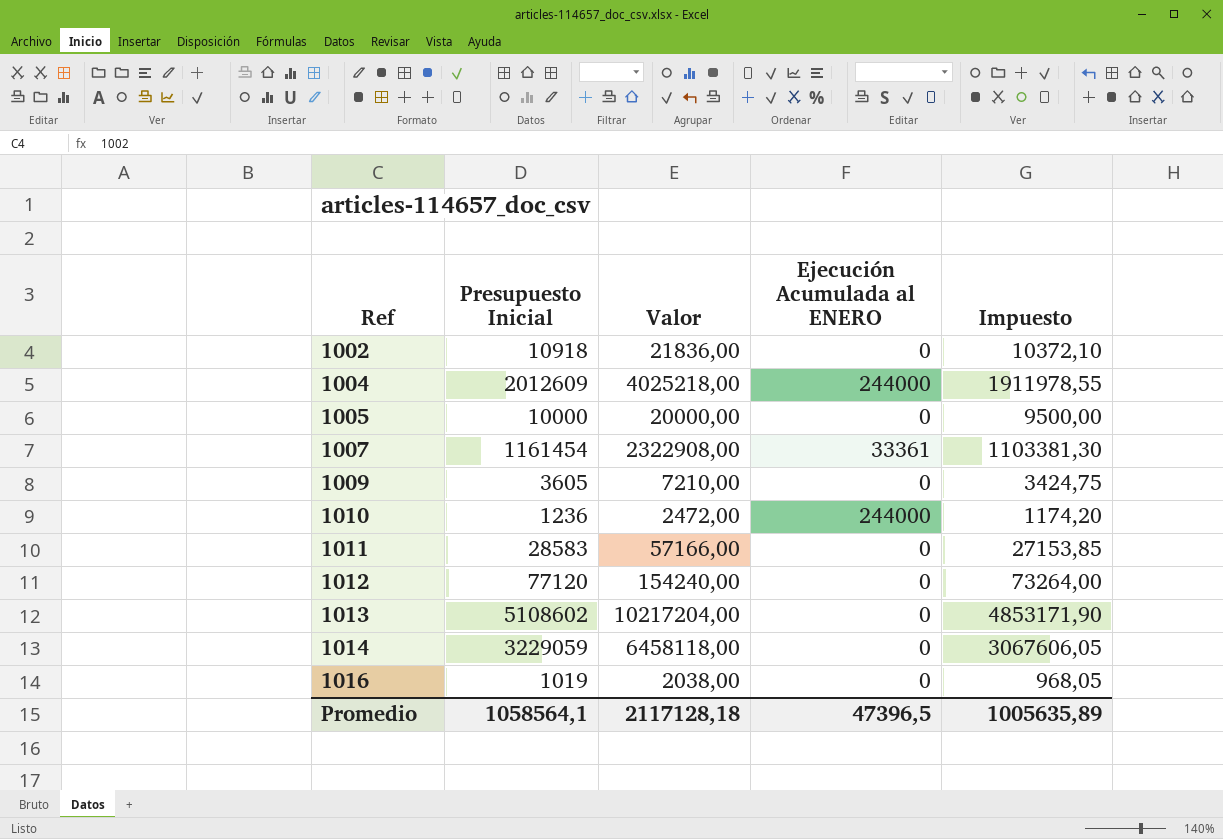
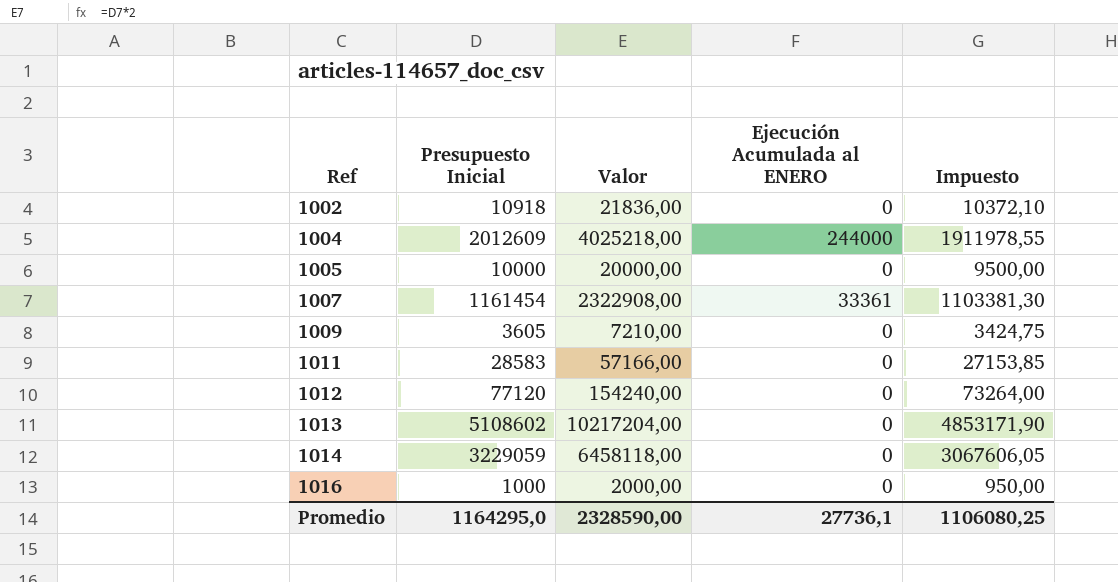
row 1010: 1236 | 2472,00 | 244000 | 1174,20 -> none
1016 | Presupuesto Inicial: 1019 -> 1000
1016 | Valor: 2038,00 -> 2000,00
1016 | Impuesto: 968,05 -> 950,00
Promedio | Presupuesto Inicial: 1058564,1 -> 1164295,0
Promedio | Valor: 2117128,18 -> 2328590,00
Promedio | Ejecución Acumulada al ENERO: 47396,5 -> 27736,1
Promedio | Impuesto: 1005635,89 -> 1106080,25

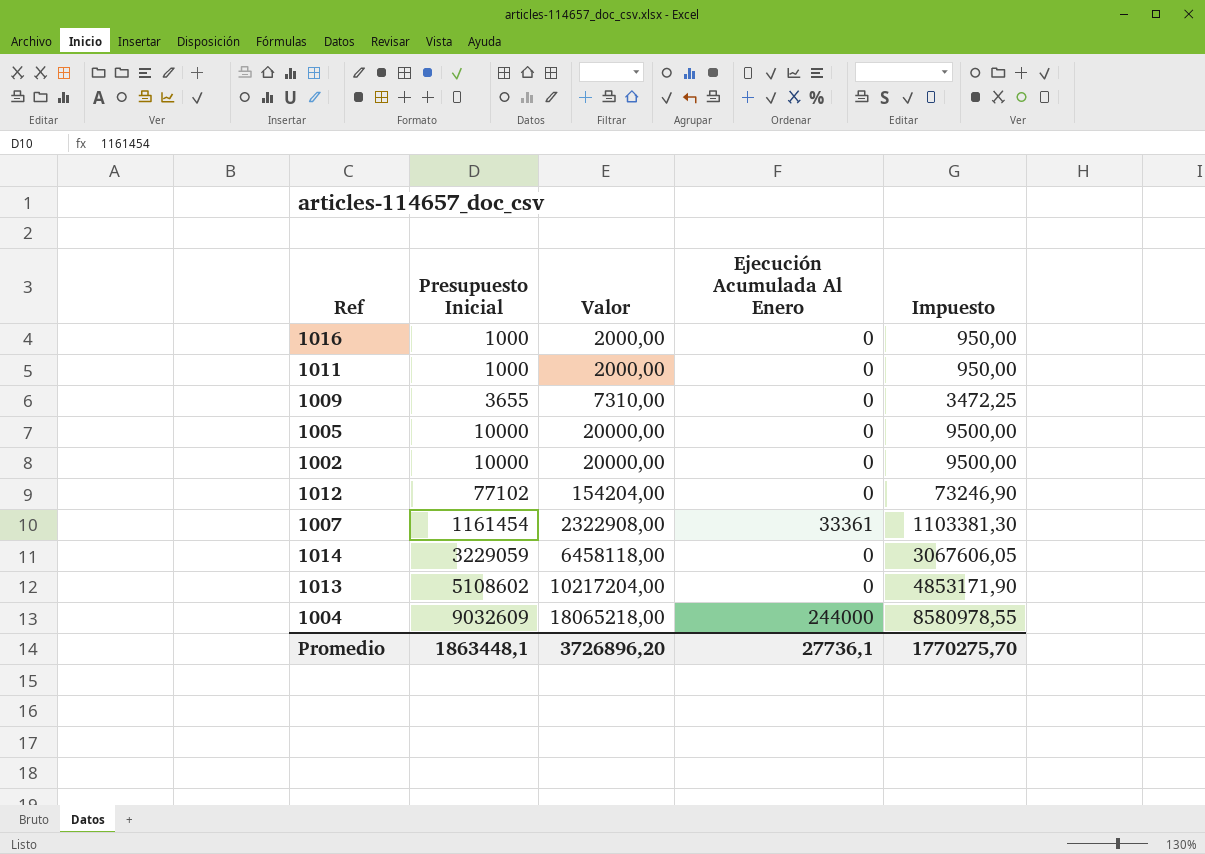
row order: Ref ascending -> Presupuesto Inicial ascending
column name: Ejecución Acumulada al ENERO -> Ejecución Acumulada Al Enero
1011 | Presupuesto Inicial: 28583 -> 1000
1011 | Valor: 57166,00 -> 2000,00
1011 | Impuesto: 27153,85 -> 950,00
1009 | Presupuesto Inicial: 3605 -> 3655
1009 | Valor: 7210,00 -> 7310,00
1009 | Impuesto: 3424,75 -> 3472,25
1002 | Presupuesto Inicial: 10918 -> 10000
1002 | Valor: 21836,00 -> 20000,00
1002 | Impuesto: 10372,10 -> 9500,00
1012 | Presupuesto Inicial: 77120 -> 77102
1012 | Valor: 154240,00 -> 154204,00
1012 | Impuesto: 73264,00 -> 73246,90
1004 | Presupuesto Inicial: 2012609 -> 9032609
1004 | Valor: 4025218,00 -> 18065218,00
1004 | Impuesto: 1911978,55 -> 8580978,55
Promedio | Presupuesto Inicial: 1164295,0 -> 1863448,1
Promedio | Valor: 2328590,00 -> 3726896,20
Promedio | Impuesto: 1106080,25 -> 1770275,70

